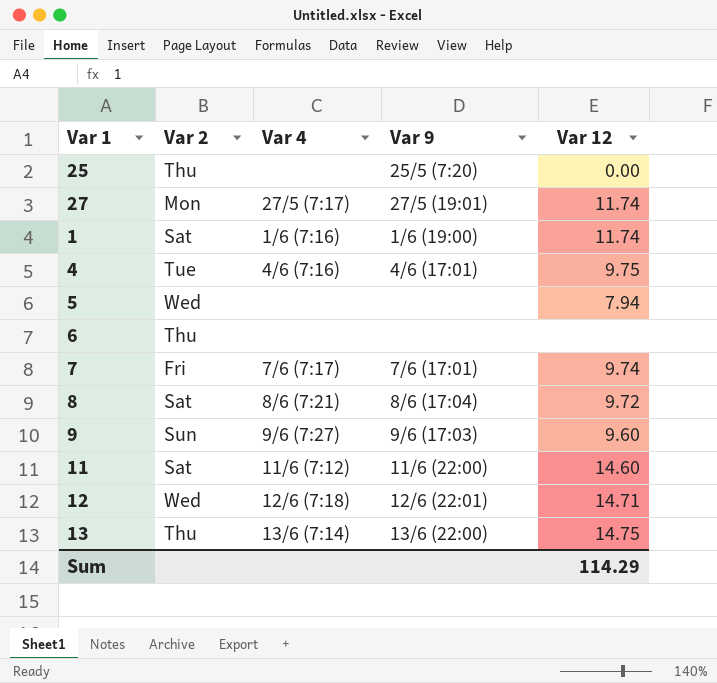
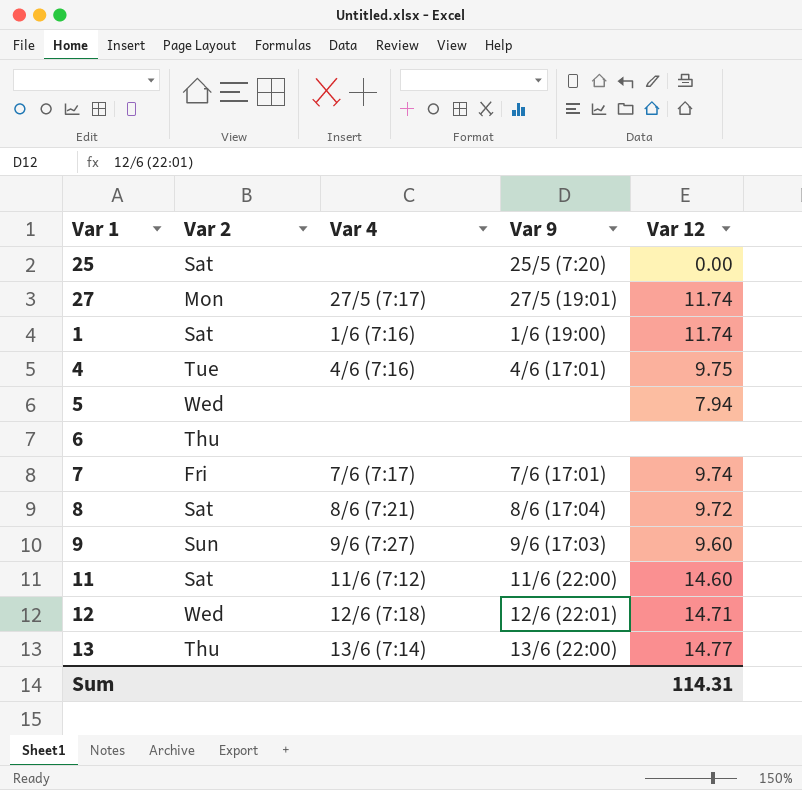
25 | Var 2: Thu -> Sat
13 | Var 12: 14.75 -> 14.77
Sum | Var 12: 114.29 -> 114.31

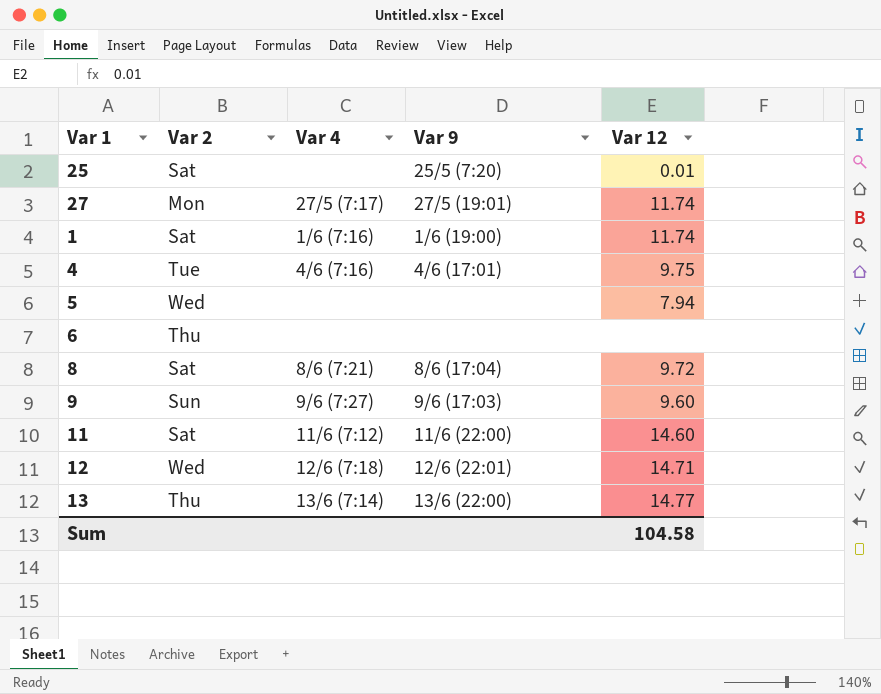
row 7: Fri | 7/6 (7:17) | 7/6 (17:01) | 9.74 -> none
25 | Var 12: 0.00 -> 0.01
Sum | Var 12: 114.31 -> 104.58

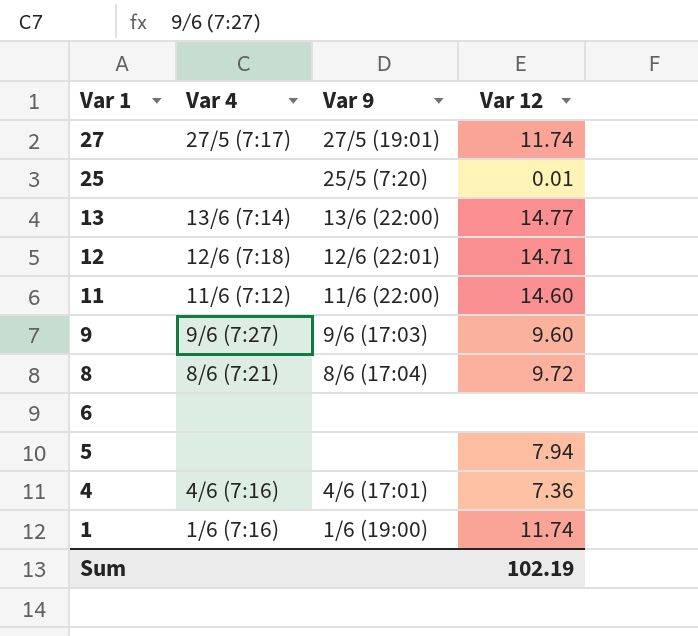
row order: none -> Var 1 descending
column Var 2 | position: 2 -> none
4 | Var 12: 9.75 -> 7.36
Sum | Var 12: 104.58 -> 102.19

